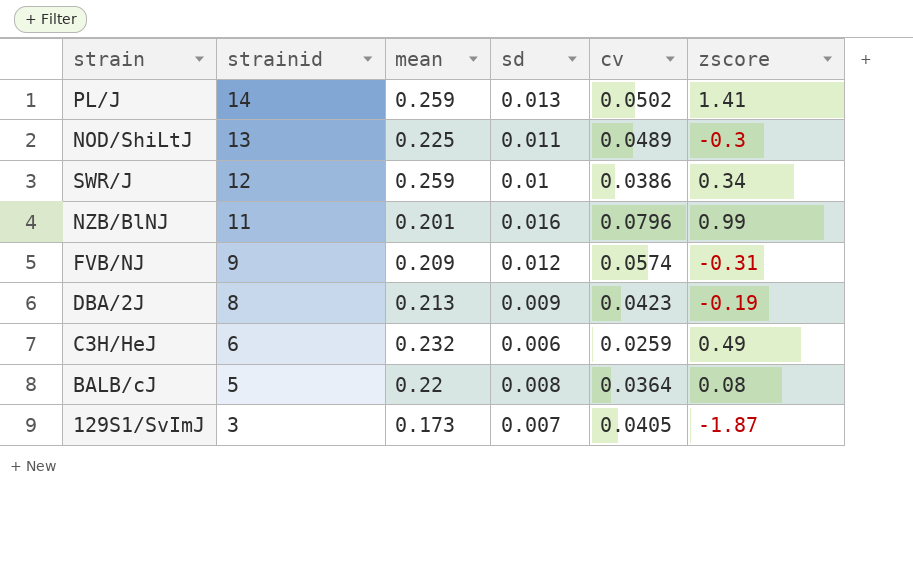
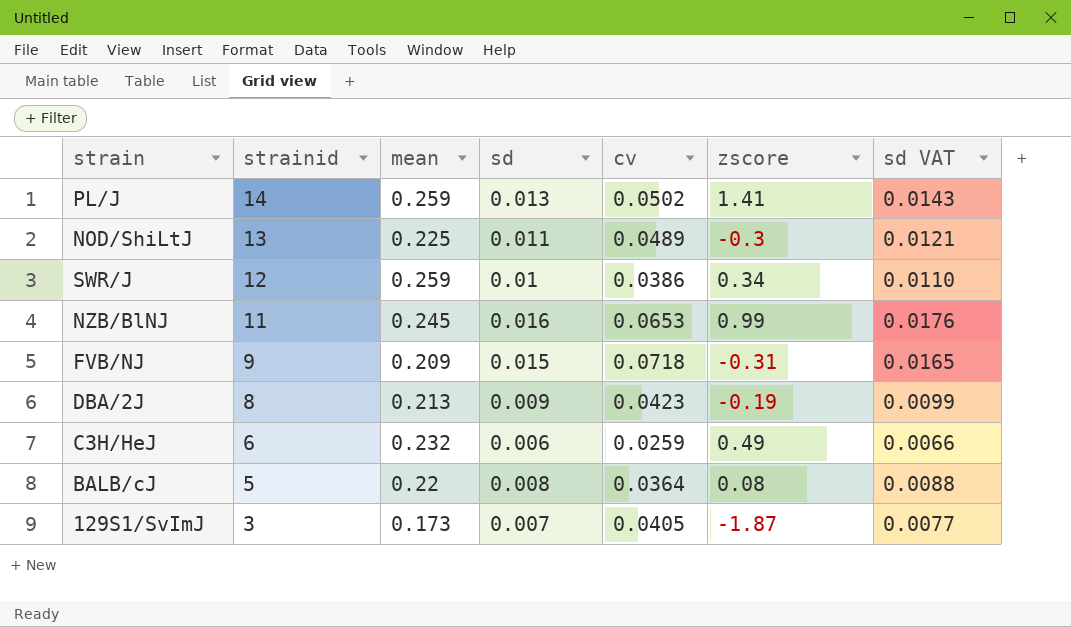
column sd VAT | formula: none -> [sd] * 1.1
NZB/BlNJ | mean: 0.201 -> 0.245
NZB/BlNJ | cv: 0.0796 -> 0.0653
FVB/NJ | sd: 0.012 -> 0.015
FVB/NJ | cv: 0.0574 -> 0.0718

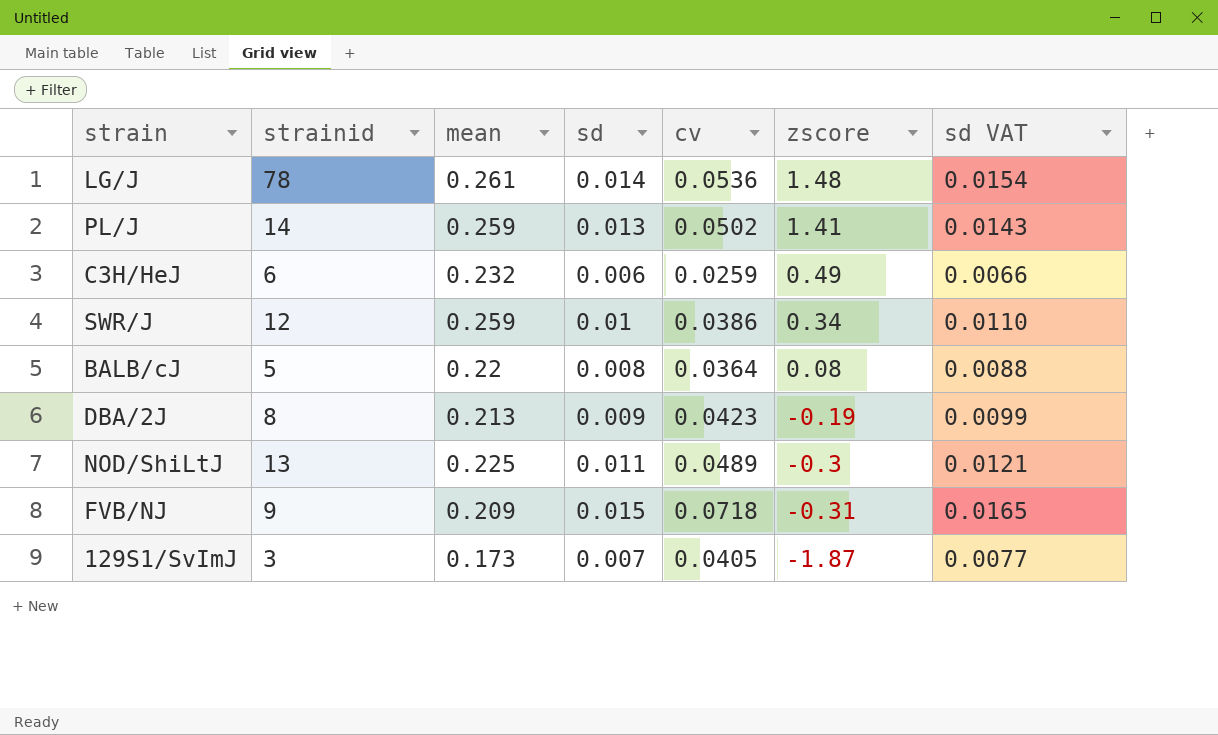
row order: strainid descending -> zscore descending
row NZB/BlNJ: 11 | 0.245 | 0.016 | 0.0653 | 0.99 | 0.0176 -> none
row LG/J: none -> 78 | 0.261 | 0.014 | 0.0536 | 1.48 | 0.0154

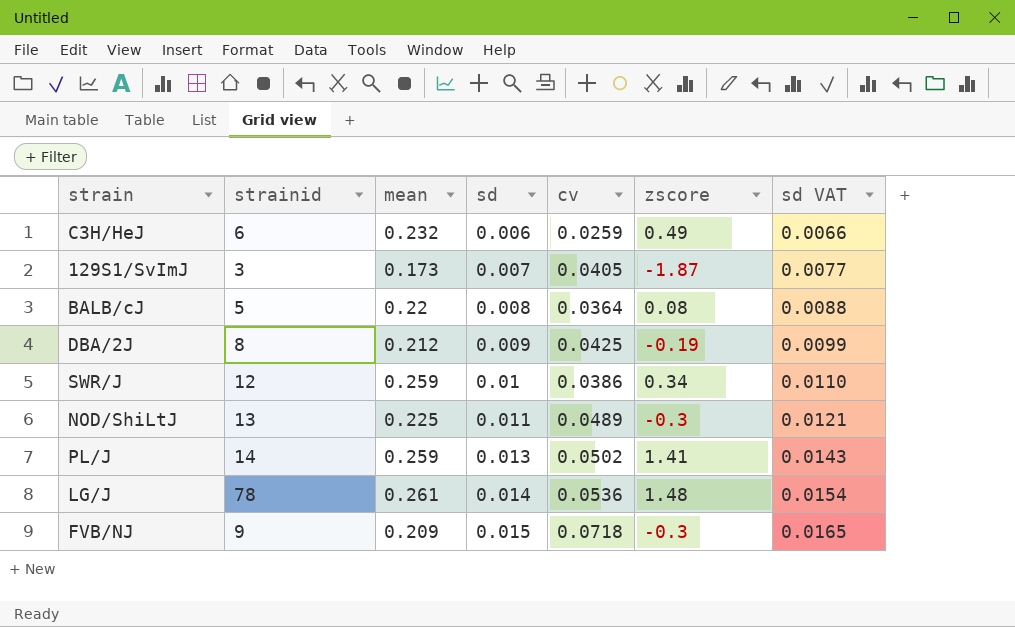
row order: zscore descending -> sd ascending
DBA/2J | mean: 0.213 -> 0.212
DBA/2J | cv: 0.0423 -> 0.0425
FVB/NJ | zscore: -0.31 -> -0.3

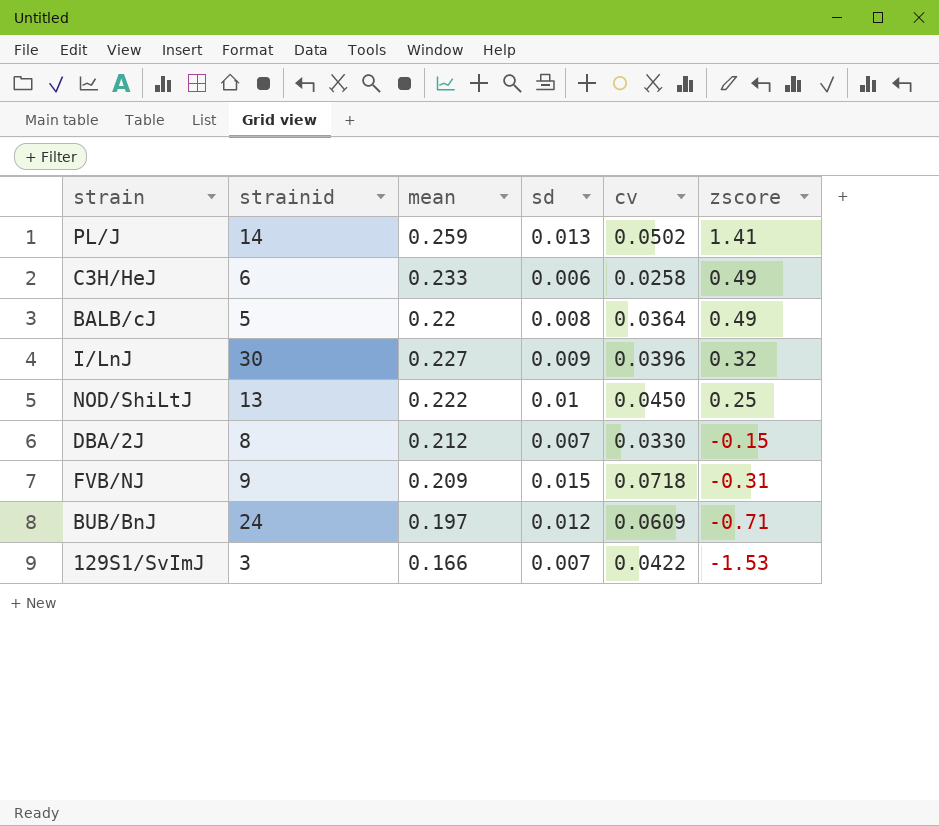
row order: sd ascending -> zscore descending
column sd VAT | formula: [sd] * 1.1 -> none
row SWR/J: 12 | 0.259 | 0.01 | 0.0386 | 0.34 | 0.0110 -> none
row LG/J: 78 | 0.261 | 0.014 | 0.0536 | 1.48 | 0.0154 -> none
C3H/HeJ | mean: 0.232 -> 0.233
C3H/HeJ | cv: 0.0259 -> 0.0258
BALB/cJ | zscore: 0.08 -> 0.49
row I/LnJ: none -> 30 | 0.227 | 0.009 | 0.0396 | 0.32
NOD/ShiLtJ | mean: 0.225 -> 0.222
NOD/ShiLtJ | sd: 0.011 -> 0.01
NOD/ShiLtJ | cv: 0.0489 -> 0.0450
NOD/ShiLtJ | zscore: -0.3 -> 0.25
DBA/2J | sd: 0.009 -> 0.007
DBA/2J | cv: 0.0425 -> 0.0330
DBA/2J | zscore: -0.19 -> -0.15
FVB/NJ | zscore: -0.3 -> -0.31
row BUB/BnJ: none -> 24 | 0.197 | 0.012 | 0.0609 | -0.71
129S1/SvImJ | mean: 0.173 -> 0.166
129S1/SvImJ | cv: 0.0405 -> 0.0422
129S1/SvImJ | zscore: -1.87 -> -1.53

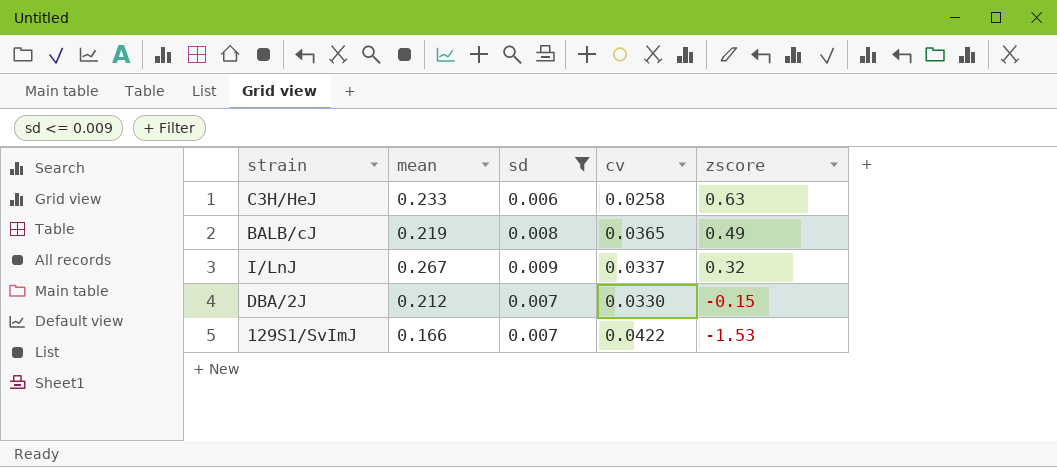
filter: none -> sd <= 0.009
column strainid | position: 2 -> none
C3H/HeJ | zscore: 0.49 -> 0.63
BALB/cJ | mean: 0.22 -> 0.219
BALB/cJ | cv: 0.0364 -> 0.0365
I/LnJ | mean: 0.227 -> 0.267
I/LnJ | cv: 0.0396 -> 0.0337

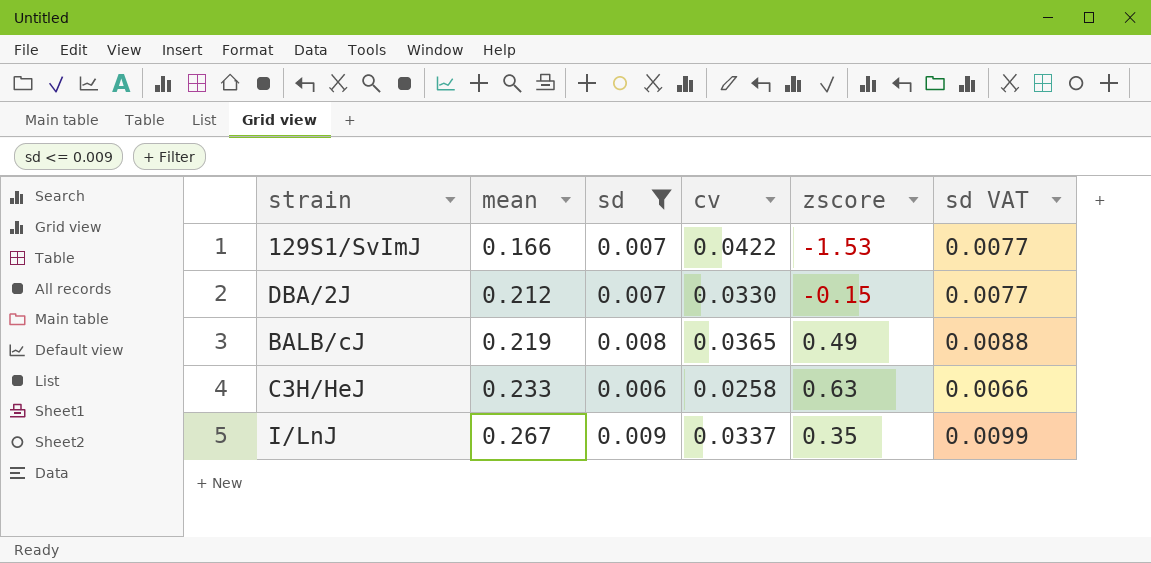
row order: zscore descending -> mean ascending
column sd VAT | formula: none -> [sd] * 1.1
I/LnJ | zscore: 0.32 -> 0.35

